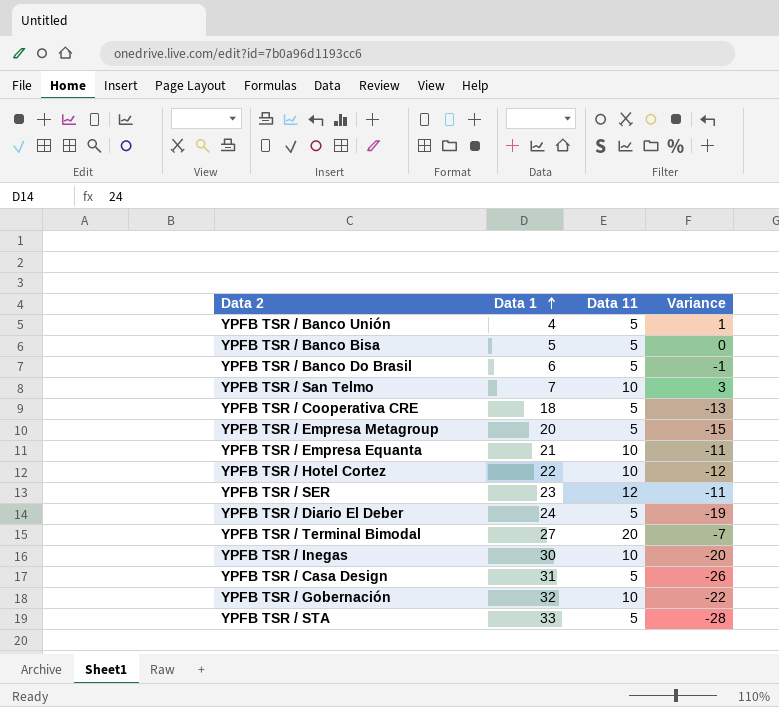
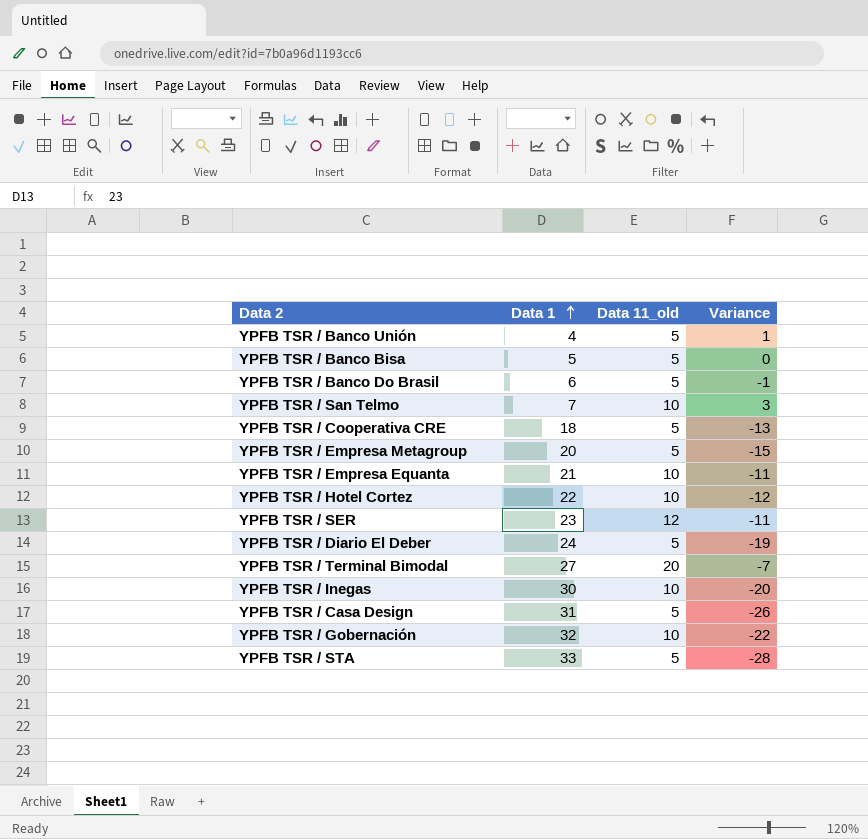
column name: Data 11 -> Data 11_old

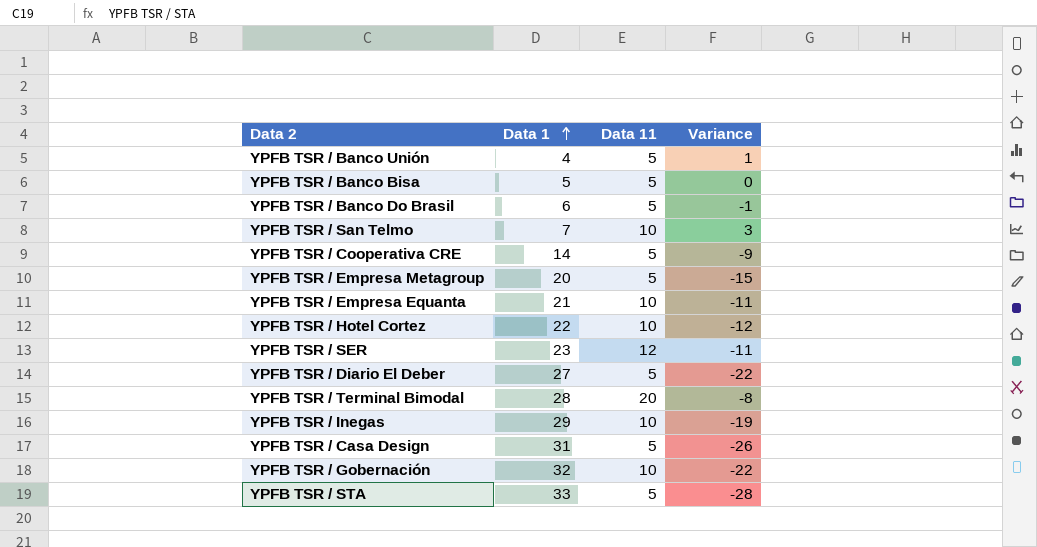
column name: Data 11_old -> Data 11
YPFB TSR / Cooperativa CRE | Data 1: 18 -> 14
YPFB TSR / Cooperativa CRE | Variance: -13 -> -9
YPFB TSR / Diario El Deber | Data 1: 24 -> 27
YPFB TSR / Diario El Deber | Variance: -19 -> -22
YPFB TSR / Terminal Bimodal | Data 1: 27 -> 28
YPFB TSR / Terminal Bimodal | Variance: -7 -> -8
YPFB TSR / Inegas | Data 1: 30 -> 29
YPFB TSR / Inegas | Variance: -20 -> -19

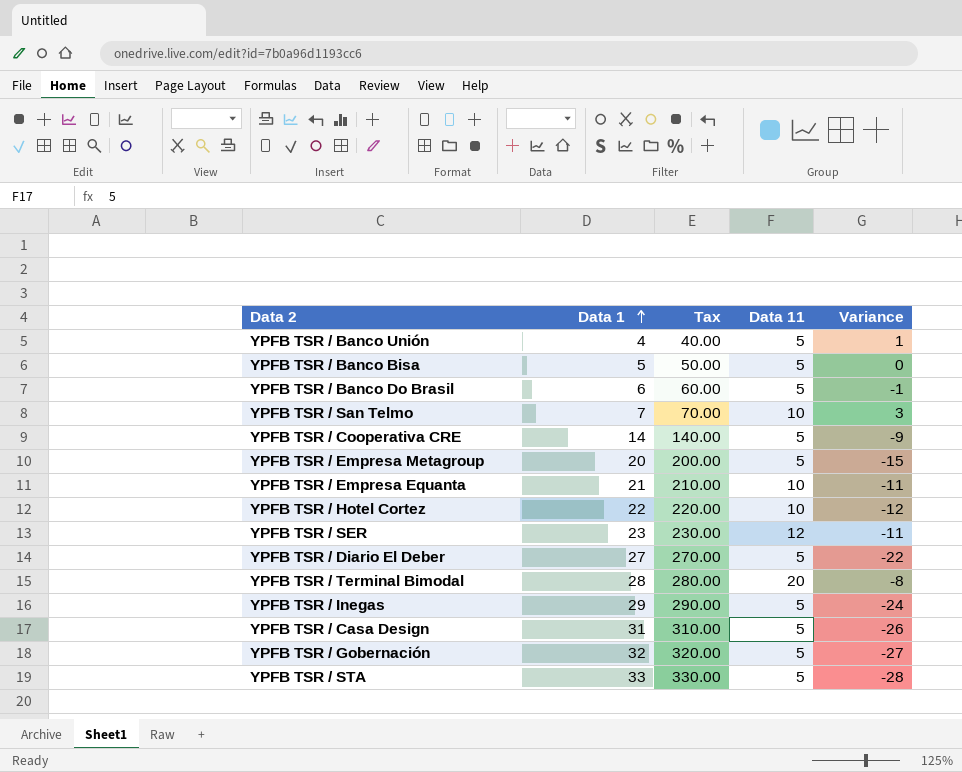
column Tax | formula: none -> [Data 1] * 10
YPFB TSR / Inegas | Data 11: 10 -> 5
YPFB TSR / Inegas | Variance: -19 -> -24
YPFB TSR / Gobernación | Data 11: 10 -> 5
YPFB TSR / Gobernación | Variance: -22 -> -27

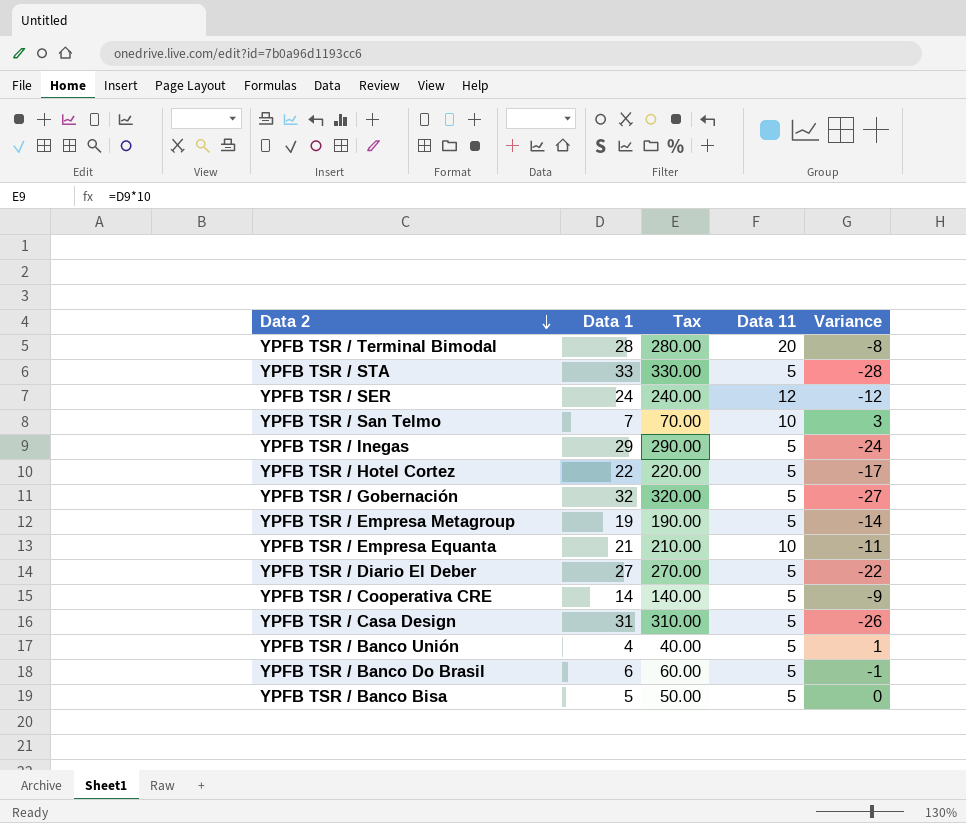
row order: Data 1 ascending -> Data 2 descending
YPFB TSR / SER | Data 1: 23 -> 24
YPFB TSR / SER | Tax: 230.00 -> 240.00
YPFB TSR / SER | Variance: -11 -> -12
YPFB TSR / Hotel Cortez | Data 11: 10 -> 5
YPFB TSR / Hotel Cortez | Variance: -12 -> -17
YPFB TSR / Empresa Metagroup | Data 1: 20 -> 19
YPFB TSR / Empresa Metagroup | Tax: 200.00 -> 190.00
YPFB TSR / Empresa Metagroup | Variance: -15 -> -14

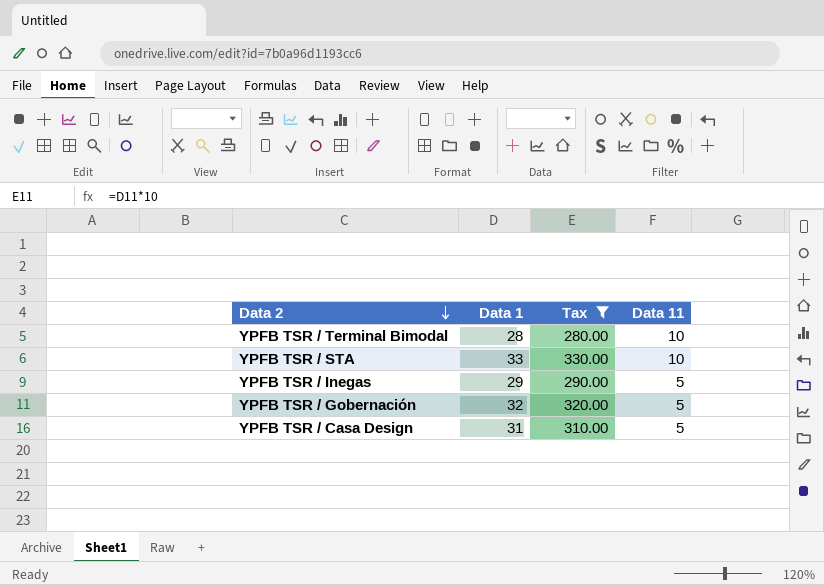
filter: none -> Tax >= 280.00
column Variance | formula: [Data 11] - [Data 1] -> none
YPFB TSR / Terminal Bimodal | Data 11: 20 -> 10
YPFB TSR / STA | Data 11: 5 -> 10

